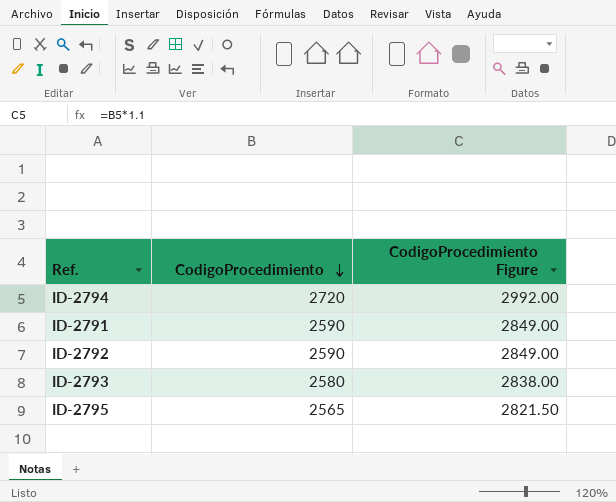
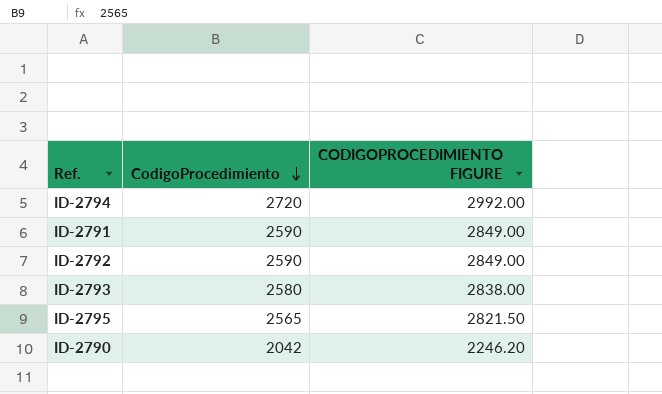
column name: CodigoProcedimiento Figure -> CODIGOPROCEDIMIENTO FIGURE
row ID-2790: none -> 2042 | 2246.20

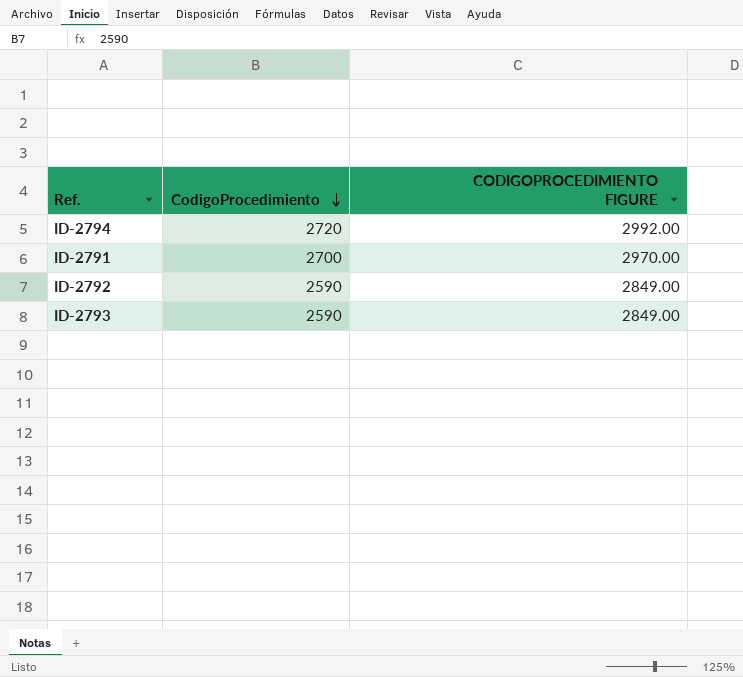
row ID-2795: 2565 | 2821.50 -> none
row ID-2790: 2042 | 2246.20 -> none
ID-2791 | CodigoProcedimiento: 2590 -> 2700
ID-2791 | CODIGOPROCEDIMIENTO FIGURE: 2849.00 -> 2970.00
ID-2793 | CodigoProcedimiento: 2580 -> 2590
ID-2793 | CODIGOPROCEDIMIENTO FIGURE: 2838.00 -> 2849.00

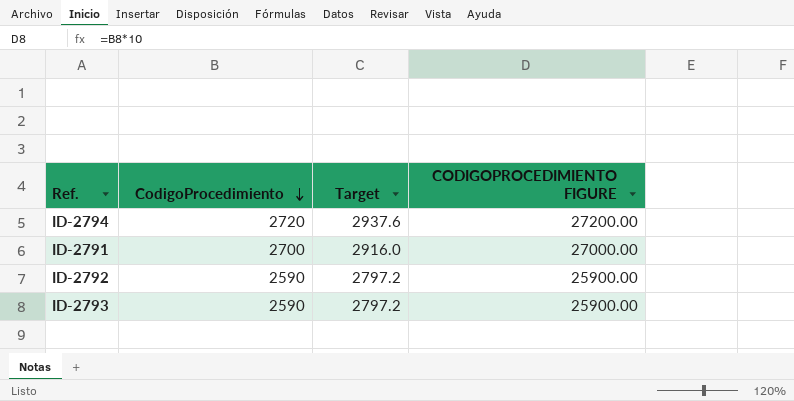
column Target | formula: none -> [CodigoProcedimiento] * 1.08
column CODIGOPROCEDIMIENTO FIGURE | formula: [CodigoProcedimiento] * 1.1 -> [CodigoProcedimiento] * 10

